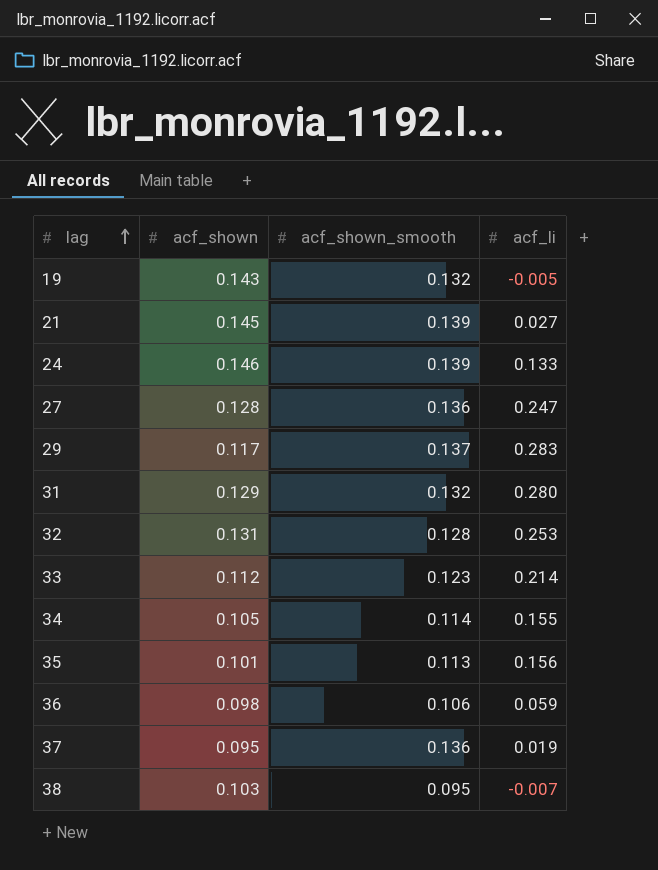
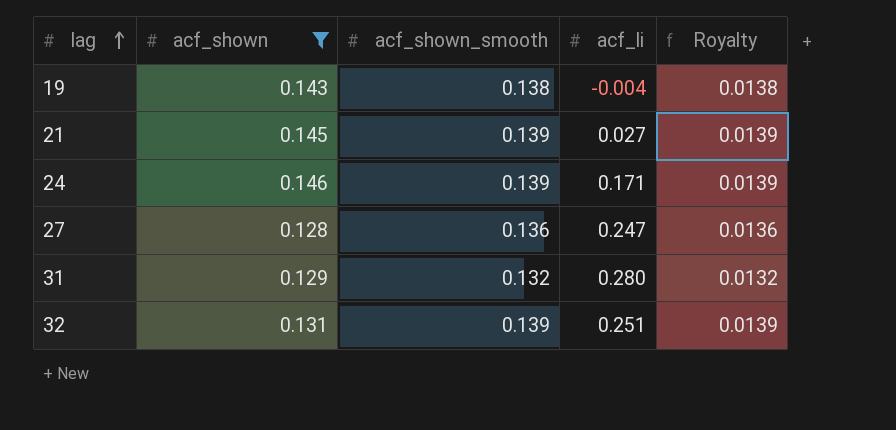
filter: none -> acf_shown >= 0.128
column Royalty | formula: none -> [acf_shown_smooth] * 0.1
19 | acf_shown_smooth: 0.132 -> 0.138
19 | acf_li: -0.005 -> -0.004
24 | acf_li: 0.133 -> 0.171
32 | acf_shown_smooth: 0.128 -> 0.139
32 | acf_li: 0.253 -> 0.251

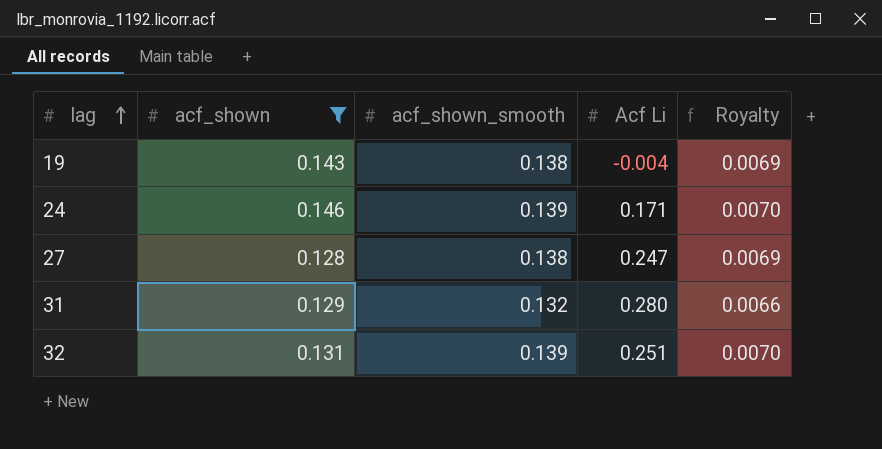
column name: acf_li -> Acf Li
column Royalty | formula: [acf_shown_smooth] * 0.1 -> [acf_shown_smooth] * 0.05
row 21: 0.145 | 0.139 | 0.027 | 0.0139 -> none
27 | acf_shown_smooth: 0.136 -> 0.138

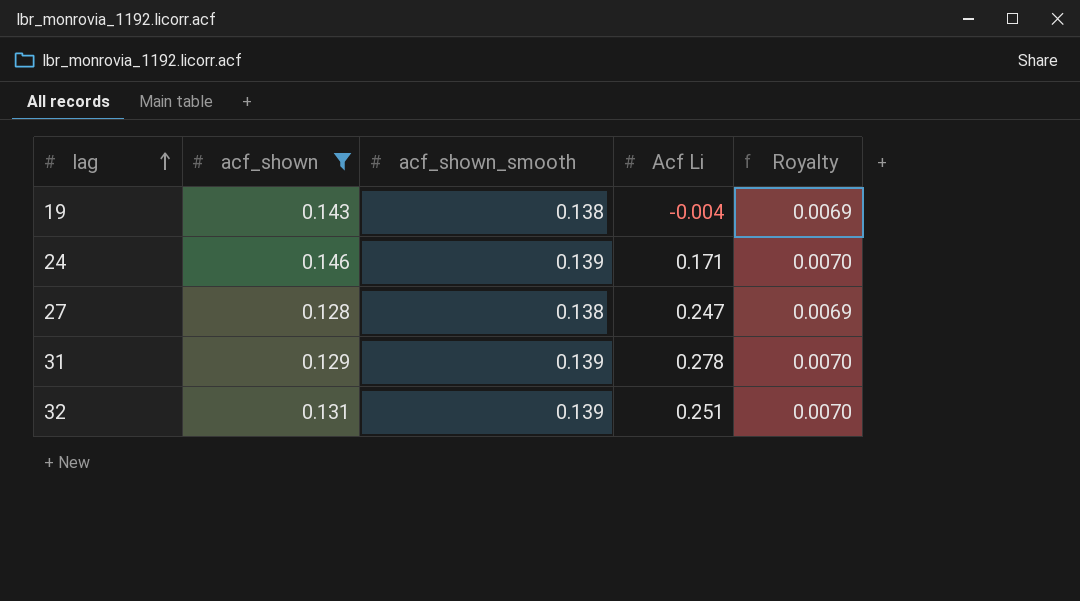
31 | acf_shown_smooth: 0.132 -> 0.139
31 | Acf Li: 0.280 -> 0.278
31 | Royalty: 0.0066 -> 0.0070

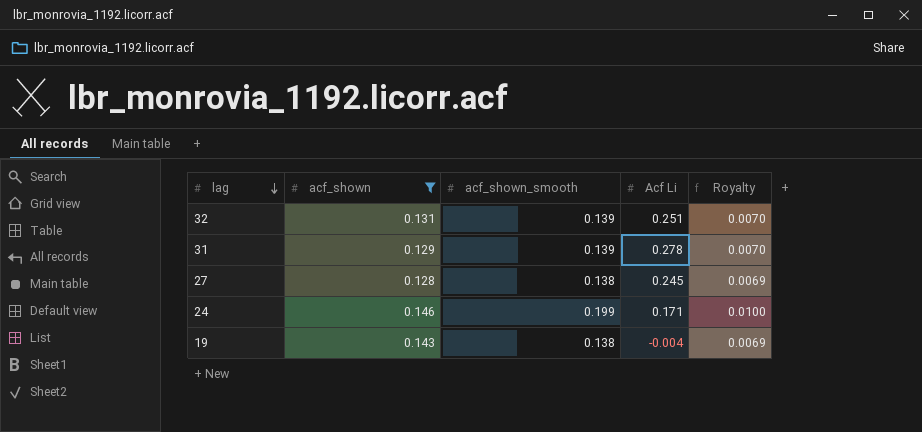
row order: lag ascending -> lag descending
27 | Acf Li: 0.247 -> 0.245
24 | acf_shown_smooth: 0.139 -> 0.199
24 | Royalty: 0.0070 -> 0.0100

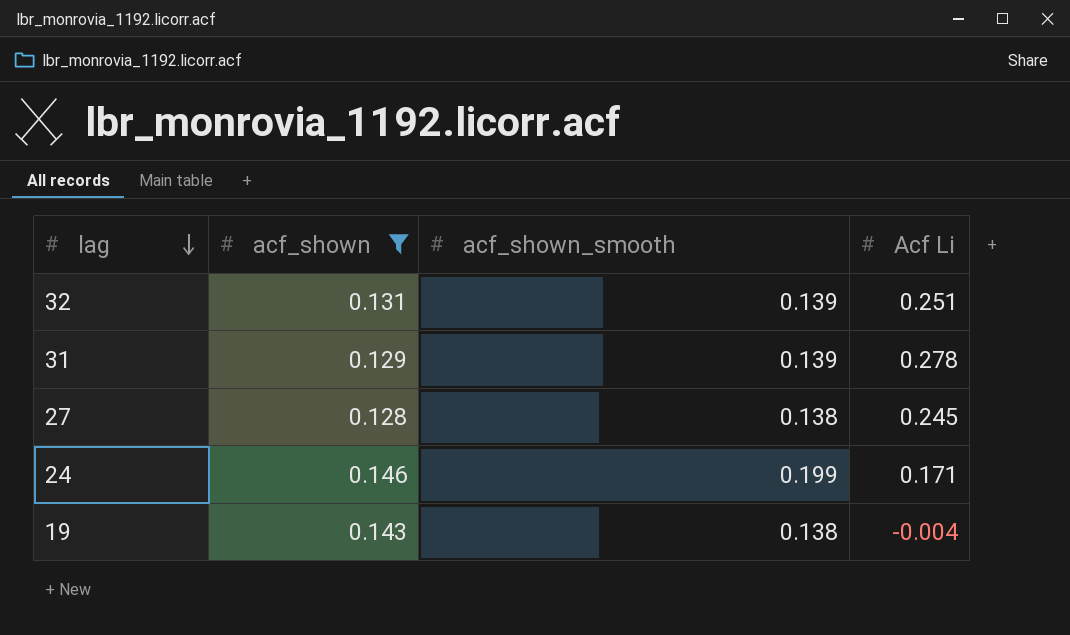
column Royalty | formula: [acf_shown_smooth] * 0.05 -> none

